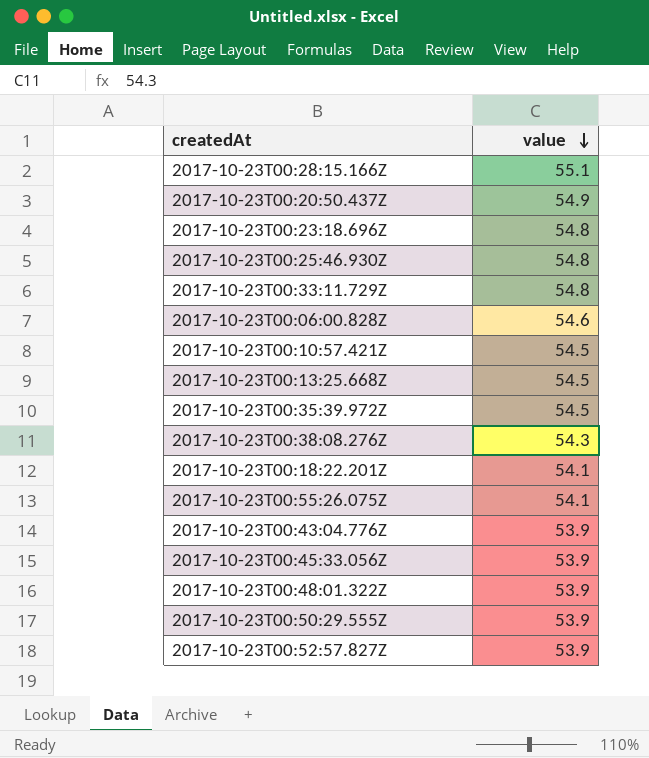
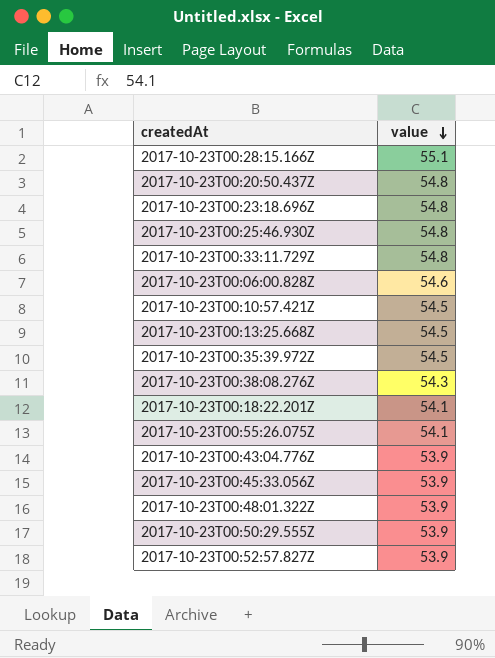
2017-10-23T00:20:50.437Z | value: 54.9 -> 54.8

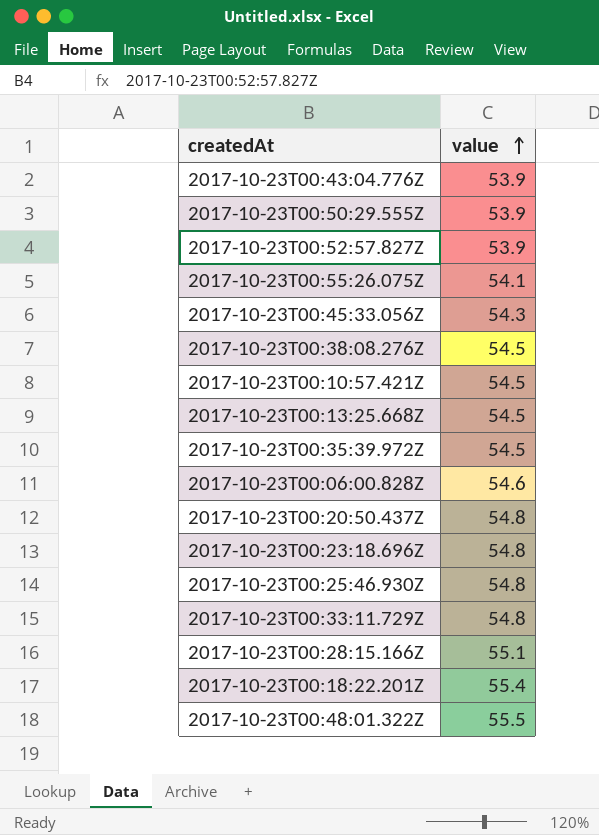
row order: value descending -> value ascending
2017-10-23T00:45:33.056Z | value: 53.9 -> 54.3
2017-10-23T00:38:08.276Z | value: 54.3 -> 54.5
2017-10-23T00:18:22.201Z | value: 54.1 -> 55.4
2017-10-23T00:48:01.322Z | value: 53.9 -> 55.5

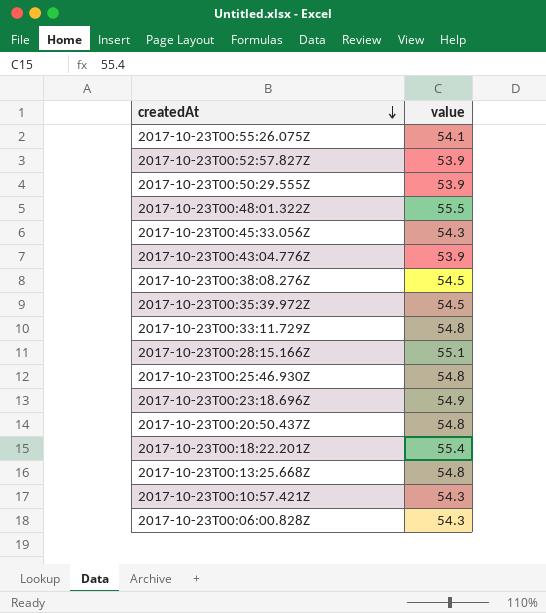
row order: value ascending -> createdAt descending
2017-10-23T00:23:18.696Z | value: 54.8 -> 54.9
2017-10-23T00:13:25.668Z | value: 54.5 -> 54.8
2017-10-23T00:10:57.421Z | value: 54.5 -> 54.3
2017-10-23T00:06:00.828Z | value: 54.6 -> 54.3

